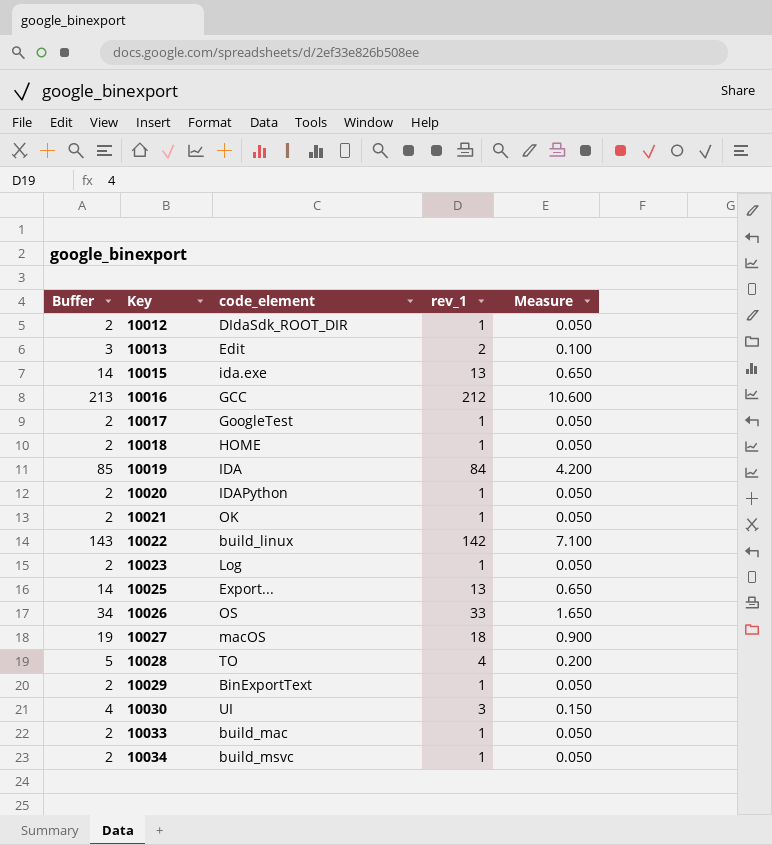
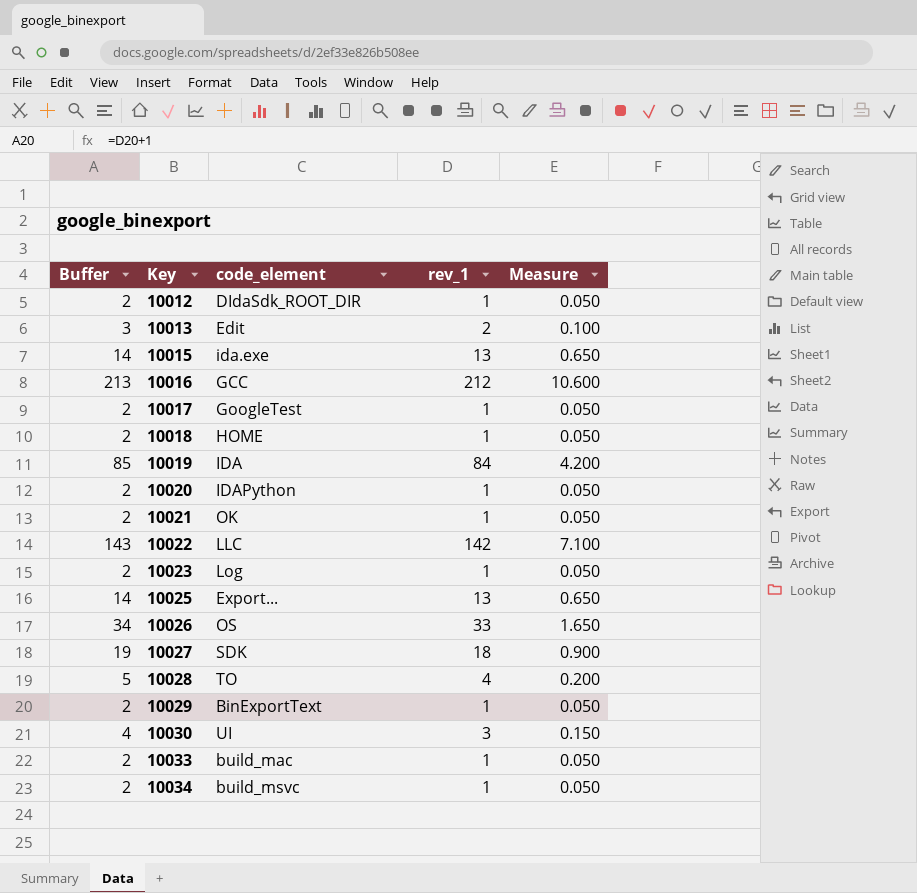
10022 | code_element: build_linux -> LLC
10027 | code_element: macOS -> SDK

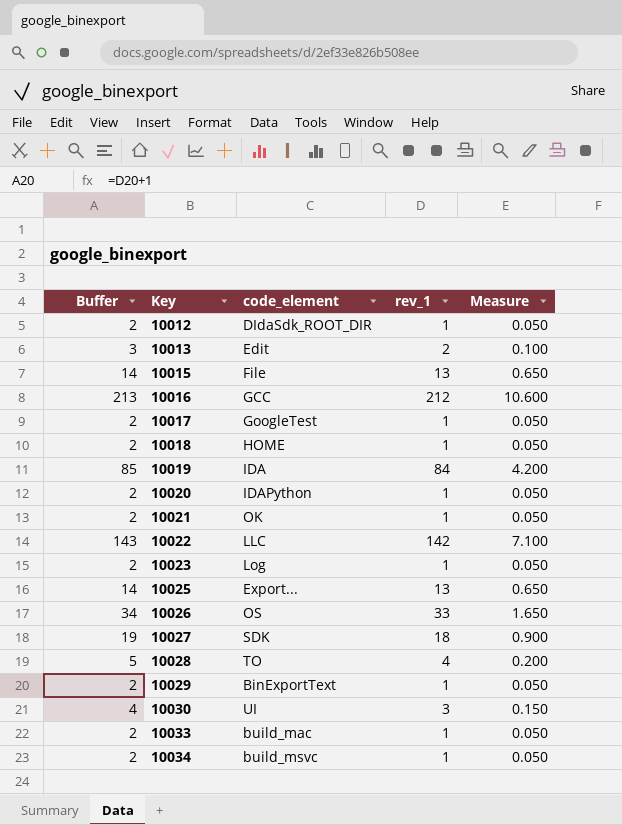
10015 | code_element: ida.exe -> File

